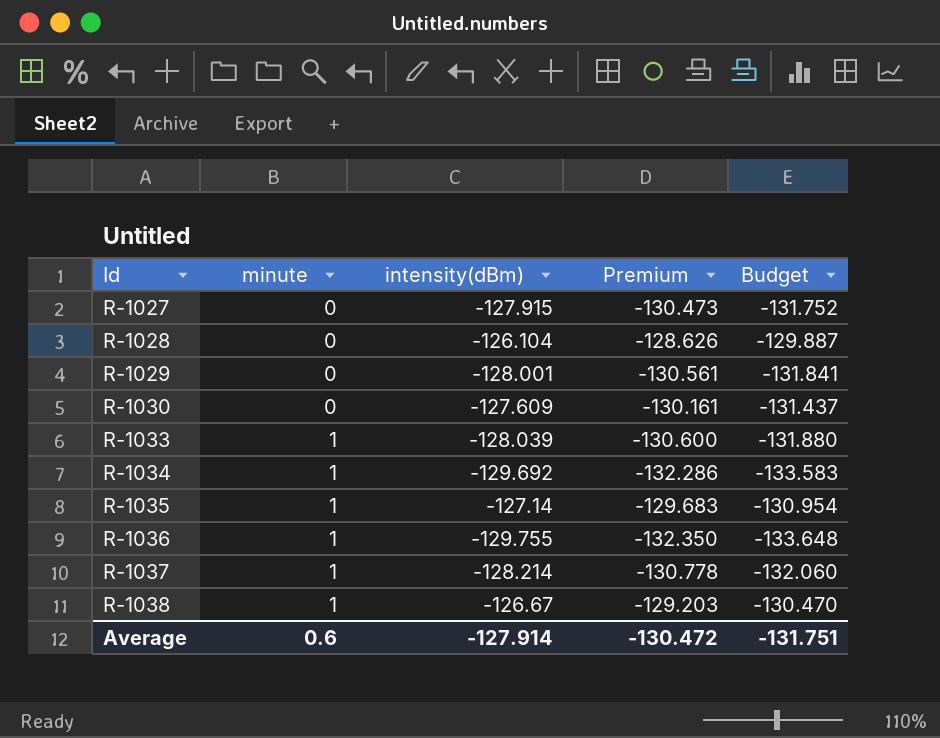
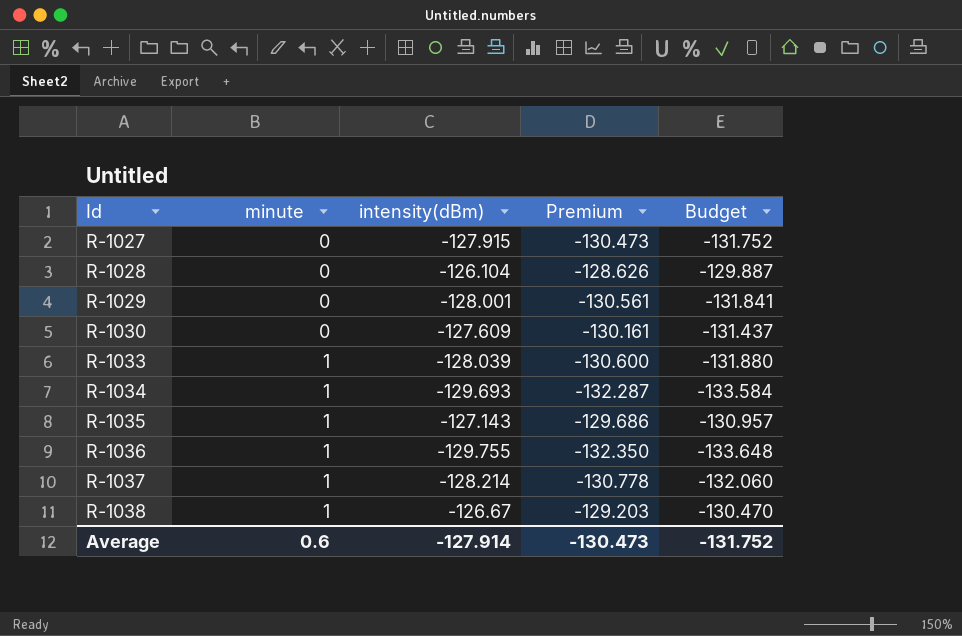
R-1034 | intensity(dBm): -129.692 -> -129.693
R-1034 | Premium: -132.286 -> -132.287
R-1034 | Budget: -133.583 -> -133.584
R-1035 | intensity(dBm): -127.14 -> -127.143
R-1035 | Premium: -129.683 -> -129.686
R-1035 | Budget: -130.954 -> -130.957
Average | Premium: -130.472 -> -130.473
Average | Budget: -131.751 -> -131.752

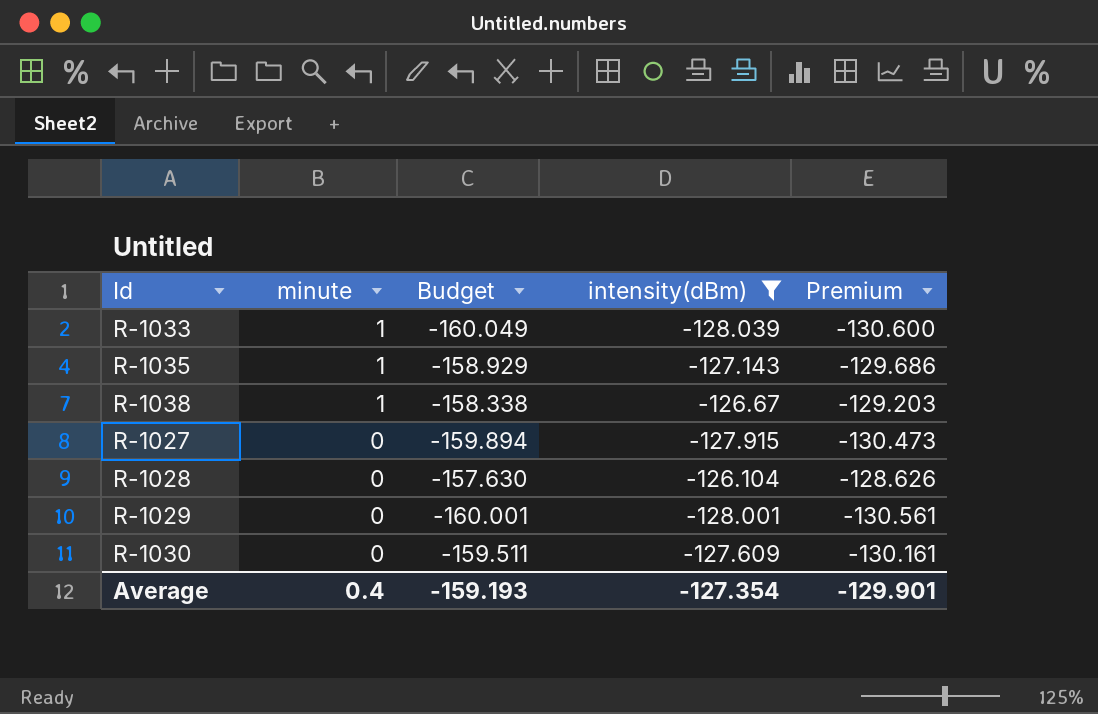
filter: none -> intensity(dBm) >= -128.039
row order: Id ascending -> minute descending
column Budget | formula: [intensity(dBm)] * 1.03 -> [intensity(dBm)] * 1.25
column Budget | position: 5 -> 3
Average | minute: 0.6 -> 0.4
Average | Budget: -131.752 -> -159.193
Average | intensity(dBm): -127.914 -> -127.354
Average | Premium: -130.473 -> -129.901

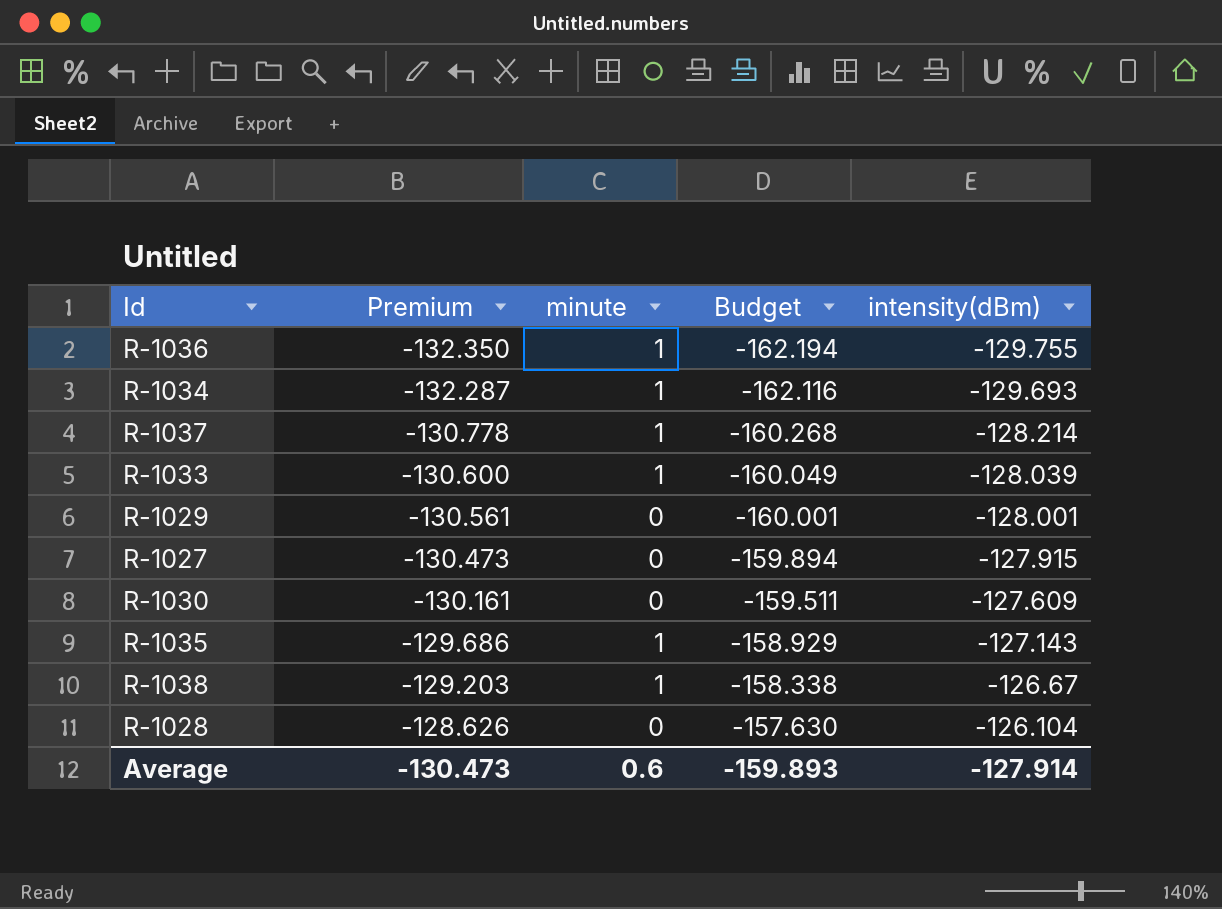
filter: intensity(dBm) >= -128.039 -> none
row order: minute descending -> Premium ascending
column Premium | position: 5 -> 2
Average | Premium: -129.901 -> -130.473
Average | minute: 0.4 -> 0.6
Average | Budget: -159.193 -> -159.893
Average | intensity(dBm): -127.354 -> -127.914

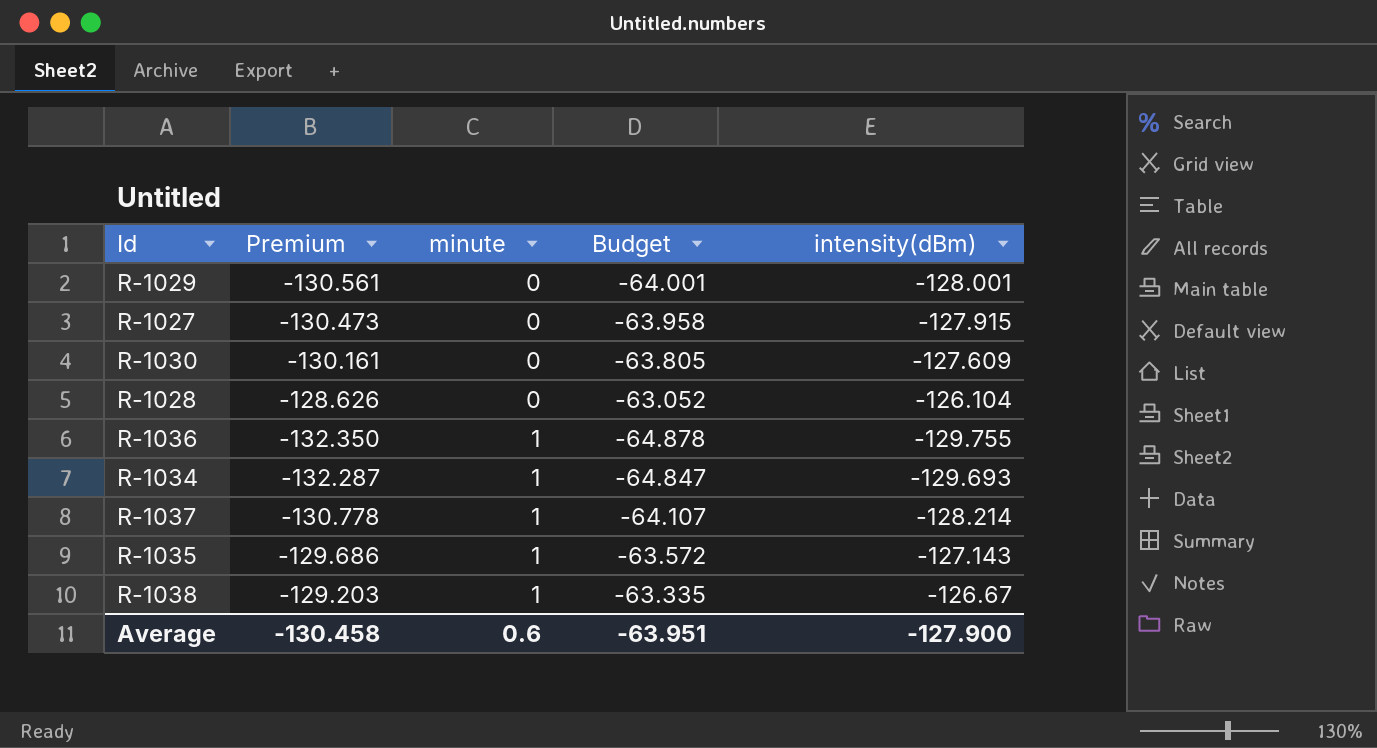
row order: Premium ascending -> minute ascending
column Budget | formula: [intensity(dBm)] * 1.25 -> [intensity(dBm)] * 0.5
row R-1033: -130.600 | 1 | -160.049 | -128.039 -> none
Average | Premium: -130.473 -> -130.458
Average | Budget: -159.893 -> -63.951
Average | intensity(dBm): -127.914 -> -127.900

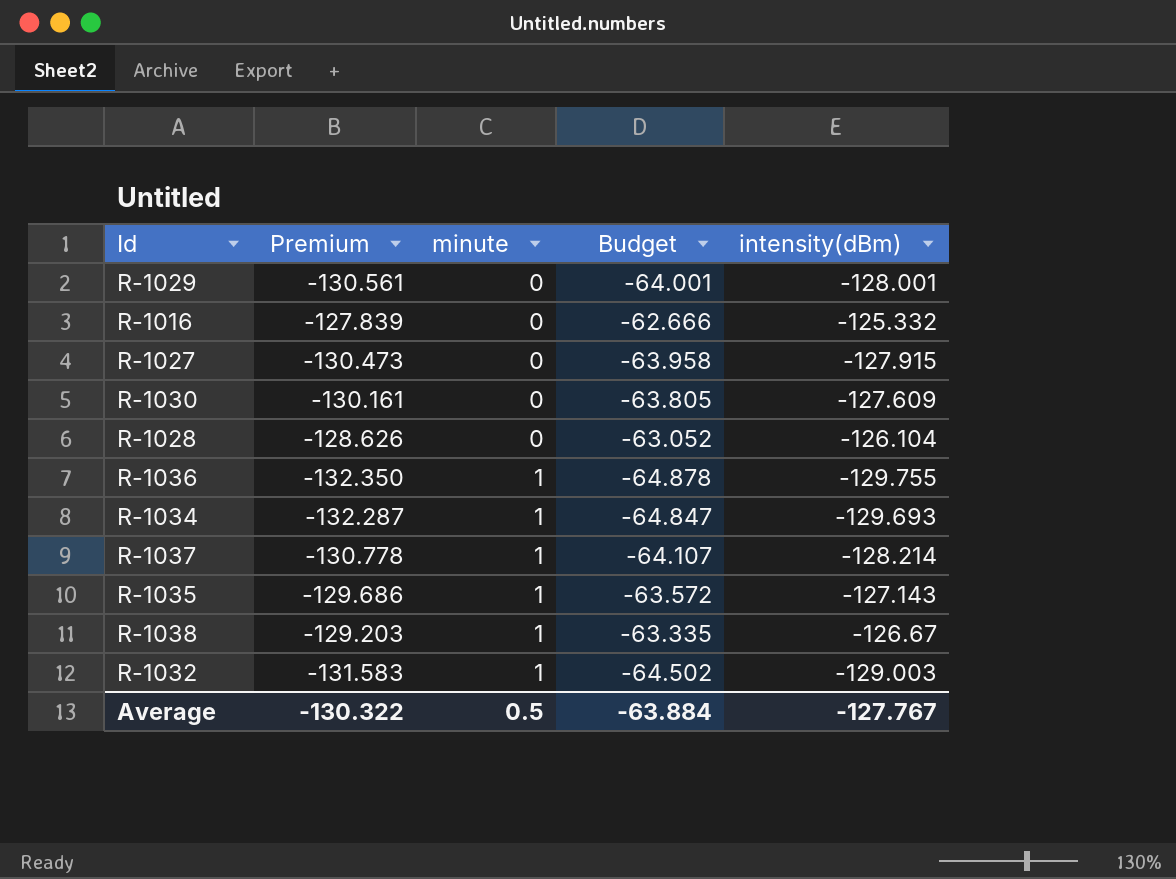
row R-1016: none -> -127.839 | 0 | -62.666 | -125.332
row R-1032: none -> -131.583 | 1 | -64.502 | -129.003
Average | Premium: -130.458 -> -130.322
Average | minute: 0.6 -> 0.5
Average | Budget: -63.951 -> -63.884
Average | intensity(dBm): -127.900 -> -127.767

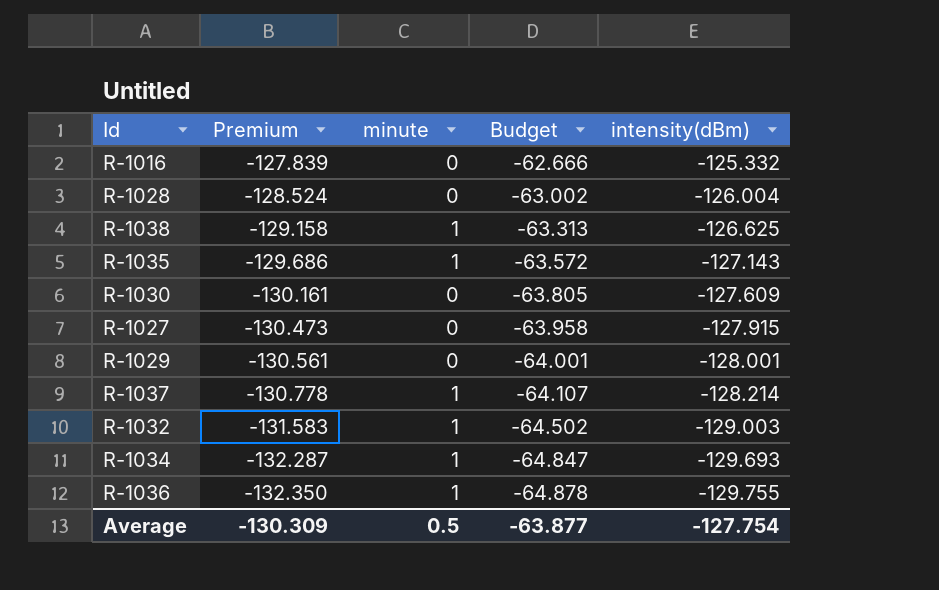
row order: minute ascending -> Premium descending
R-1028 | Premium: -128.626 -> -128.524
R-1028 | Budget: -63.052 -> -63.002
R-1028 | intensity(dBm): -126.104 -> -126.004
R-1038 | Premium: -129.203 -> -129.158
R-1038 | Budget: -63.335 -> -63.313
R-1038 | intensity(dBm): -126.67 -> -126.625
Average | Premium: -130.322 -> -130.309
Average | Budget: -63.884 -> -63.877
Average | intensity(dBm): -127.767 -> -127.754

